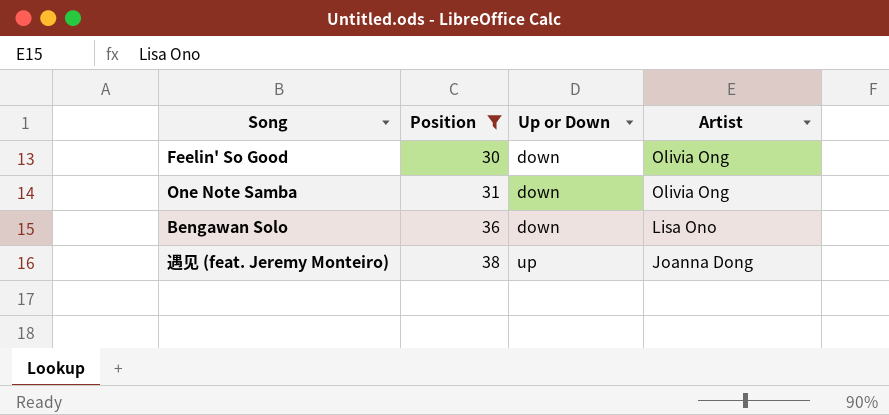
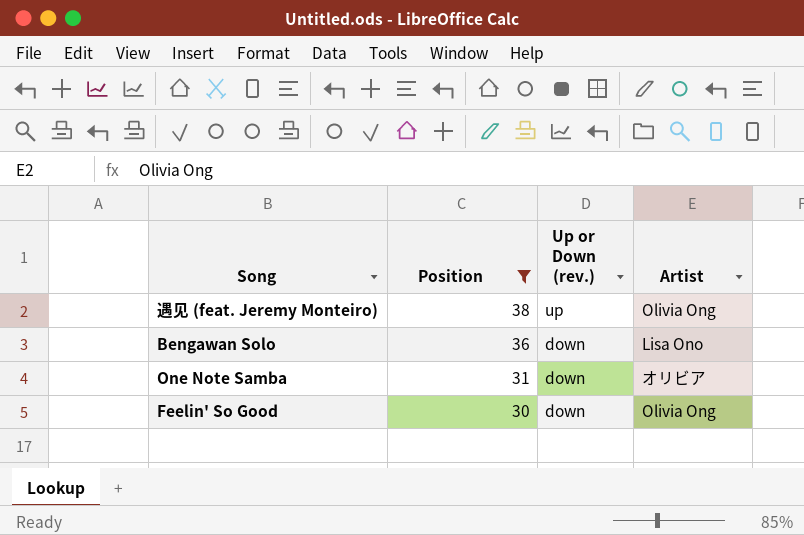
row order: Position ascending -> Position descending
column name: Up or Down -> Up or Down (rev.)
遇见 (feat. Jeremy Monteiro) | Artist: Joanna Dong -> Olivia Ong
One Note Samba | Artist: Olivia Ong -> オリビア

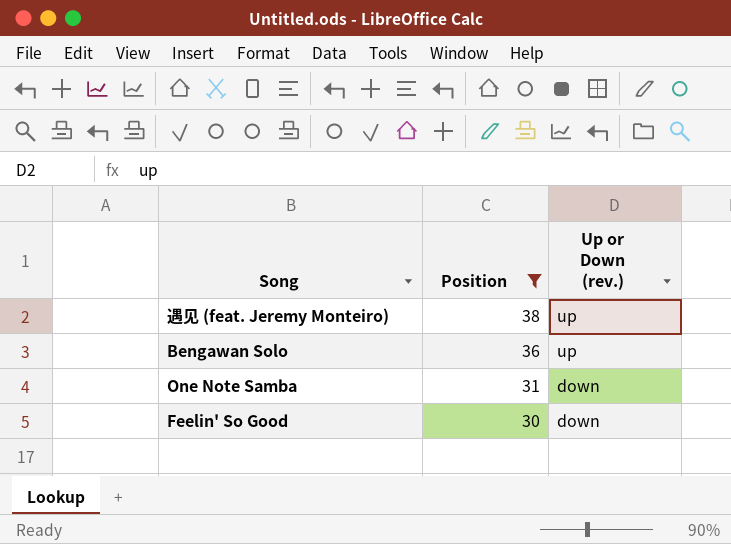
column Artist | position: 4 -> none
Bengawan Solo | Up or Down (rev.): down -> up

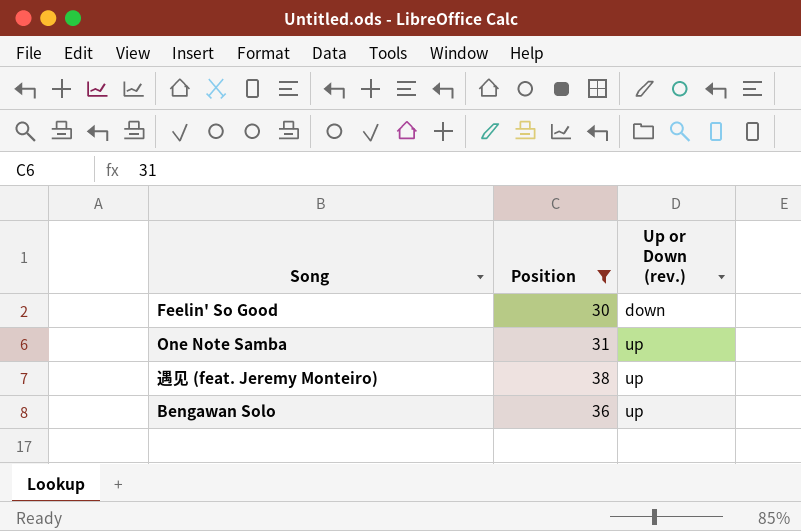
row order: Position descending -> Up or Down (rev.) ascending
One Note Samba | Up or Down (rev.): down -> up

